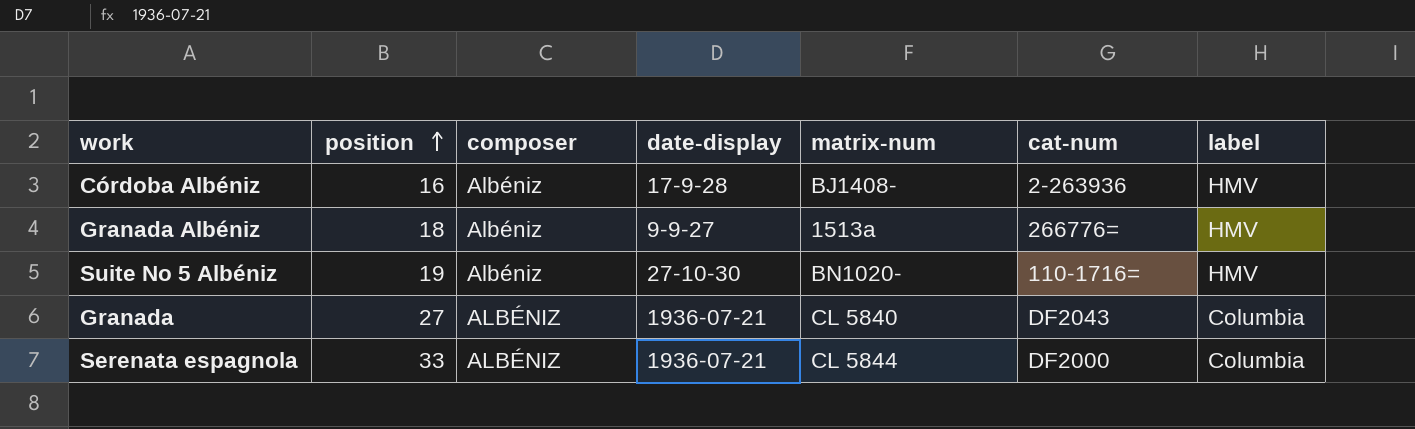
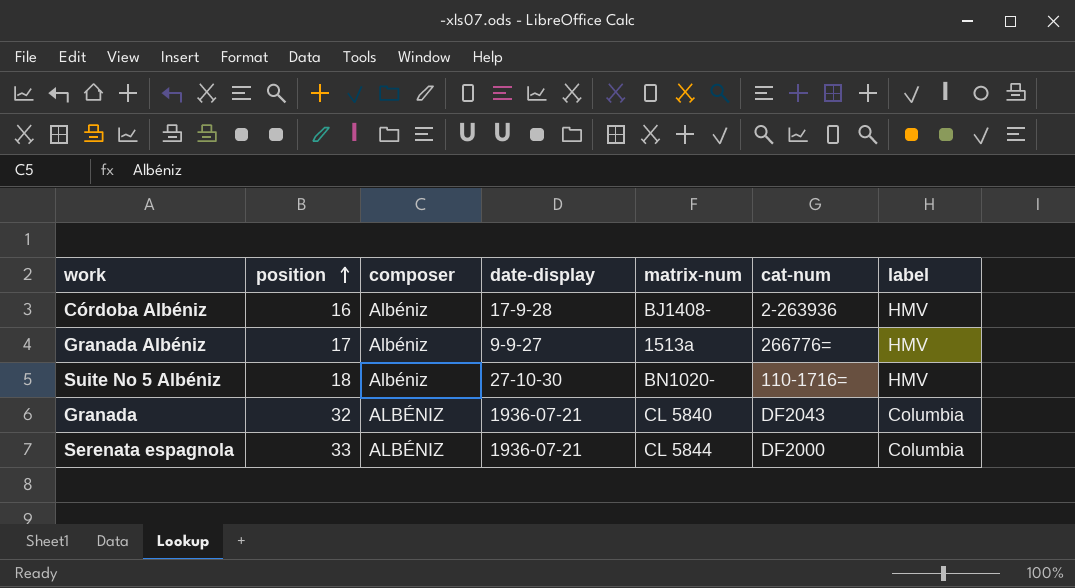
Granada Albéniz | position: 18 -> 17
Suite No 5 Albéniz | position: 19 -> 18
Granada | position: 27 -> 32

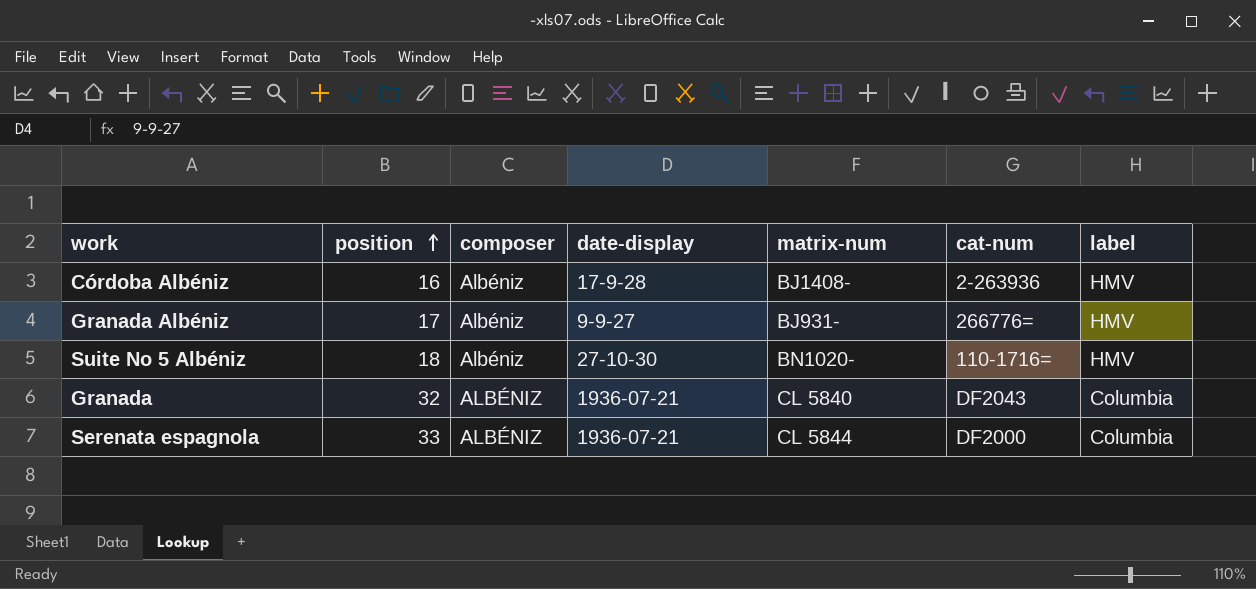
Granada Albéniz | matrix-num: 1513a -> BJ931-

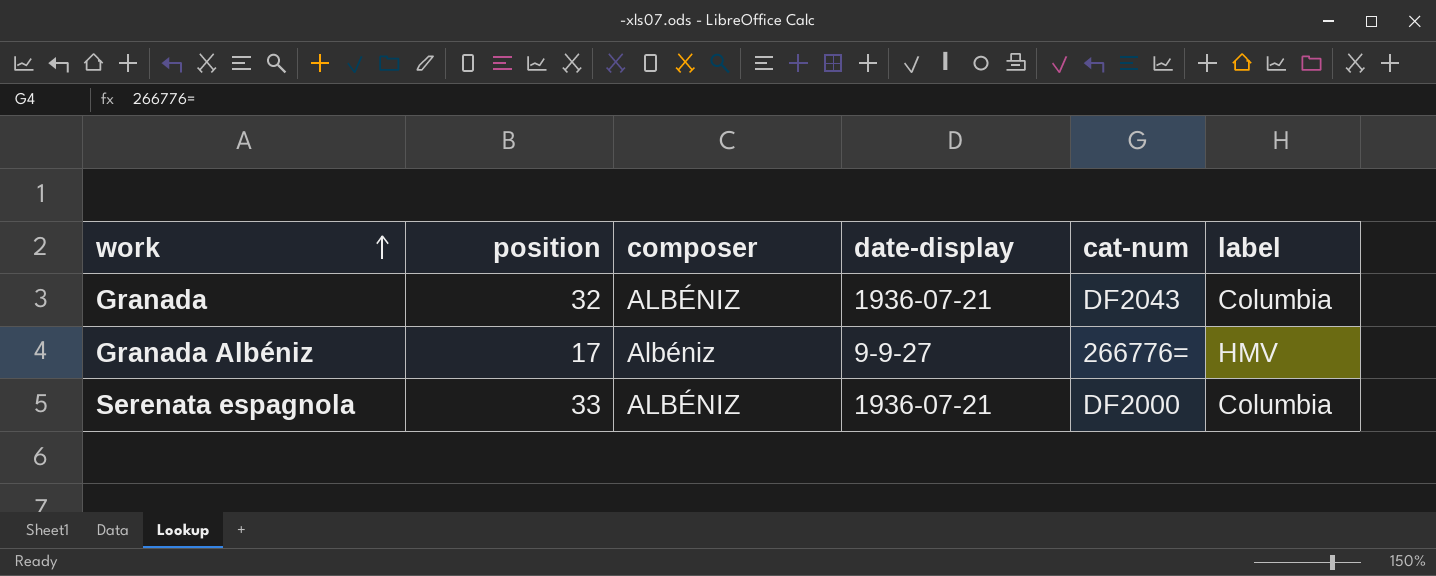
row order: position ascending -> work ascending
column matrix-num | position: 5 -> none
row Córdoba Albéniz: 16 | Albéniz | 17-9-28 | BJ1408- | 2-263936 | HMV -> none
row Suite No 5 Albéniz: 18 | Albéniz | 27-10-30 | BN1020- | 110-1716= | HMV -> none

